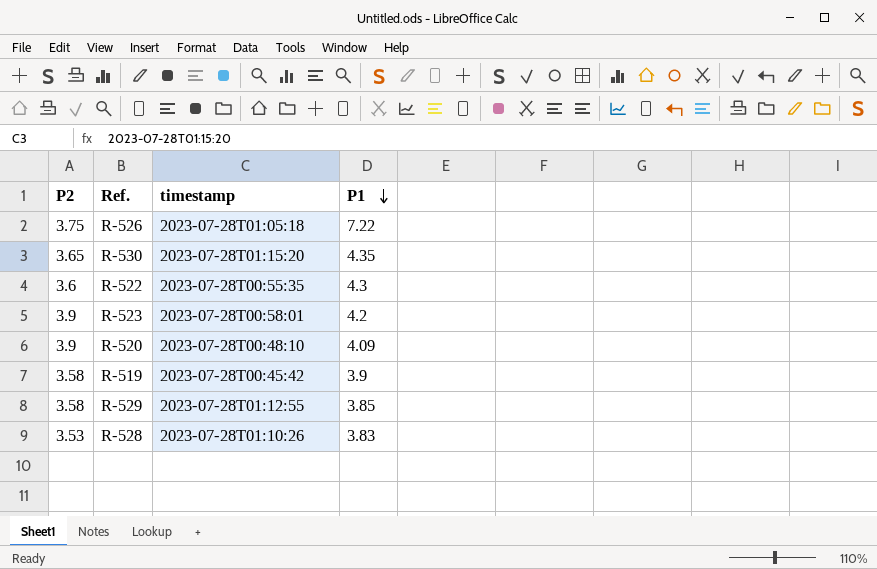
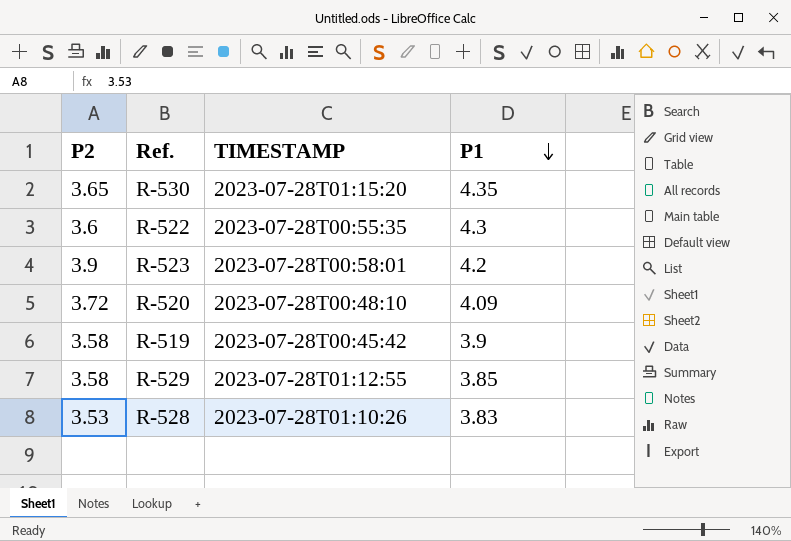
column name: timestamp -> TIMESTAMP
row R-526: 3.75 | 2023-07-28T01:05:18 | 7.22 -> none
R-520 | P2: 3.9 -> 3.72

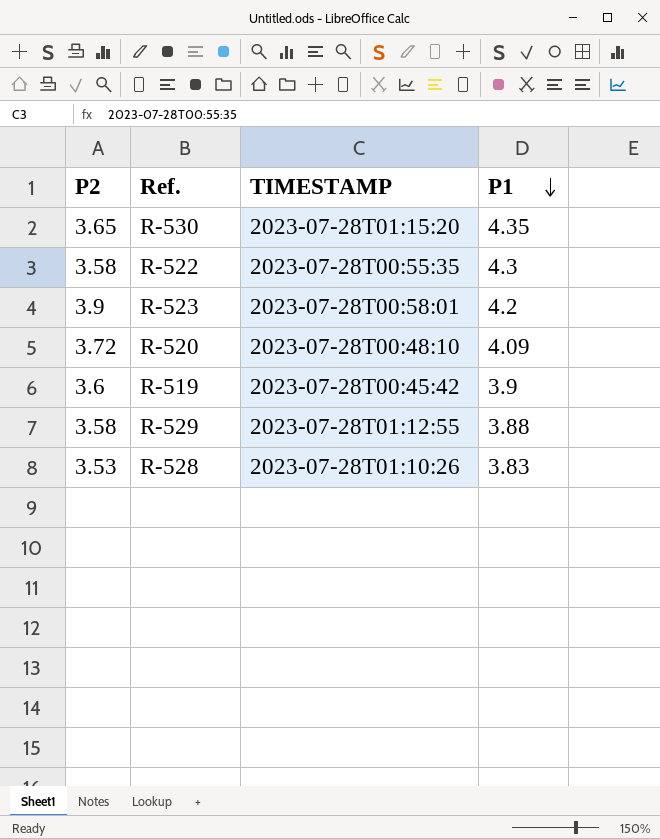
R-522 | P2: 3.6 -> 3.58
R-519 | P2: 3.58 -> 3.6
R-529 | P1: 3.85 -> 3.88

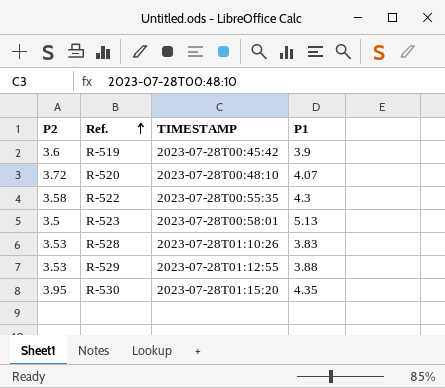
row order: P1 descending -> Ref. ascending
R-520 | P1: 4.09 -> 4.07
R-523 | P2: 3.9 -> 3.5
R-523 | P1: 4.2 -> 5.13
R-529 | P2: 3.58 -> 3.53
R-530 | P2: 3.65 -> 3.95

